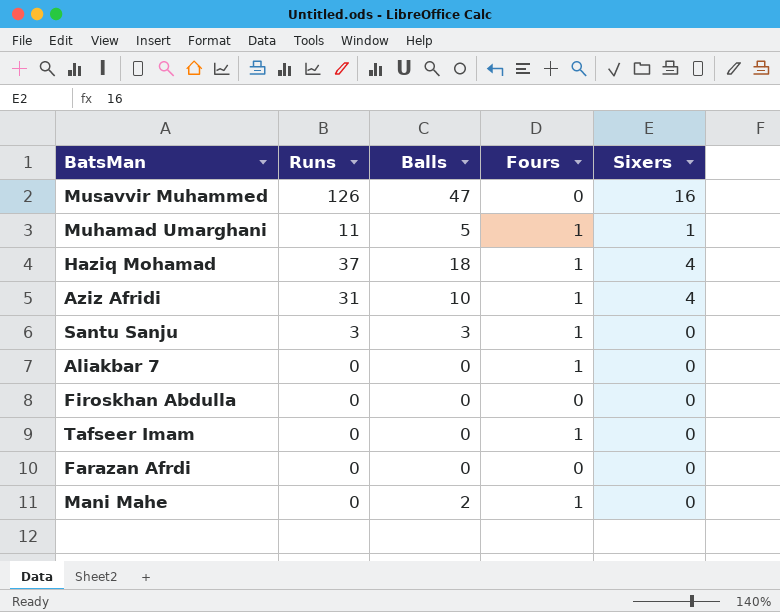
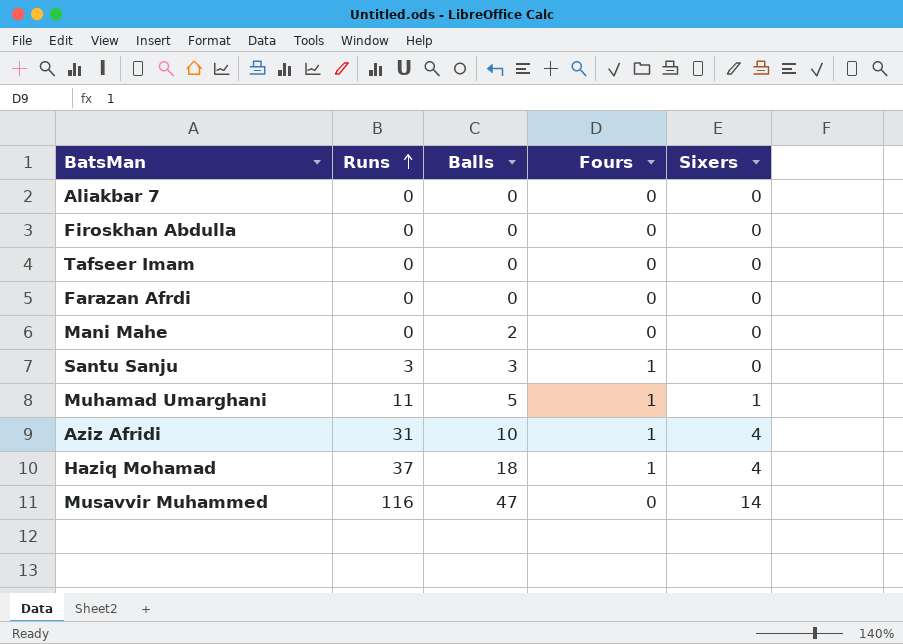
row order: none -> Runs ascending
Aliakbar 7 | Fours: 1 -> 0
Tafseer Imam | Fours: 1 -> 0
Mani Mahe | Fours: 1 -> 0
Musavvir Muhammed | Runs: 126 -> 116
Musavvir Muhammed | Sixers: 16 -> 14

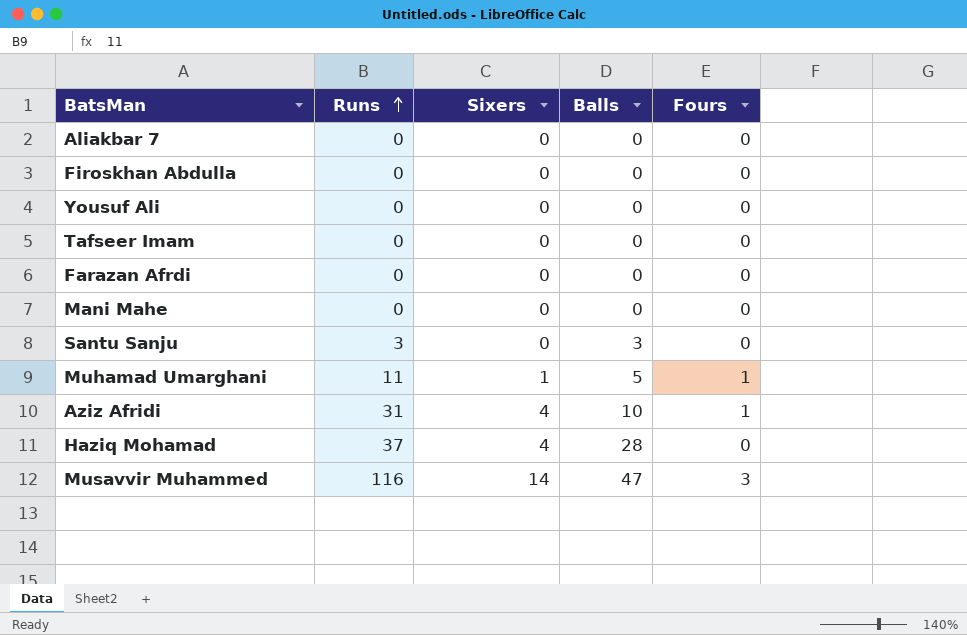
column Sixers | position: 5 -> 3
row Yousuf Ali: none -> 0 | 0 | 0 | 0
Mani Mahe | Balls: 2 -> 0
Santu Sanju | Fours: 1 -> 0
Haziq Mohamad | Balls: 18 -> 28
Haziq Mohamad | Fours: 1 -> 0
Musavvir Muhammed | Fours: 0 -> 3

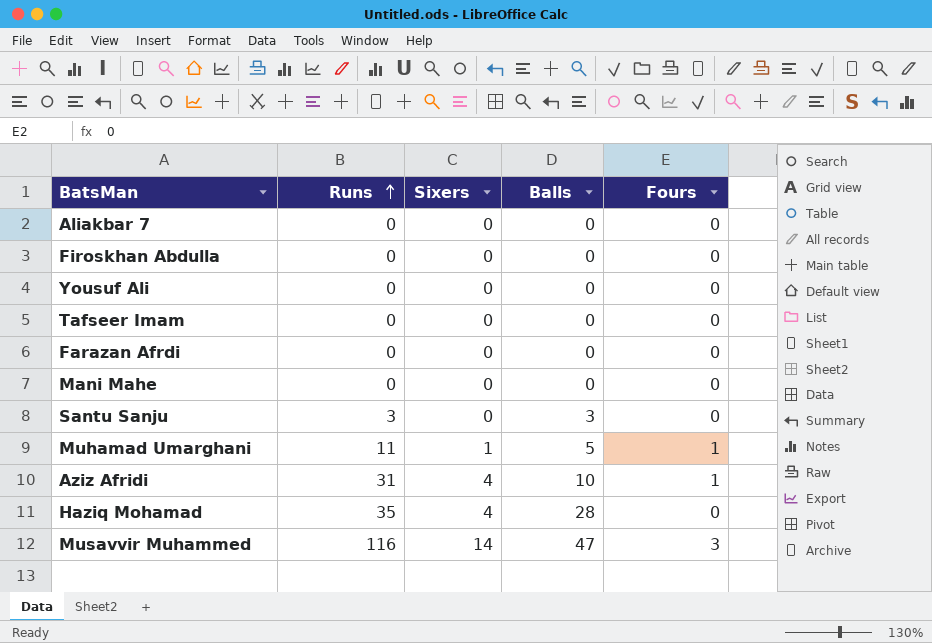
Haziq Mohamad | Runs: 37 -> 35

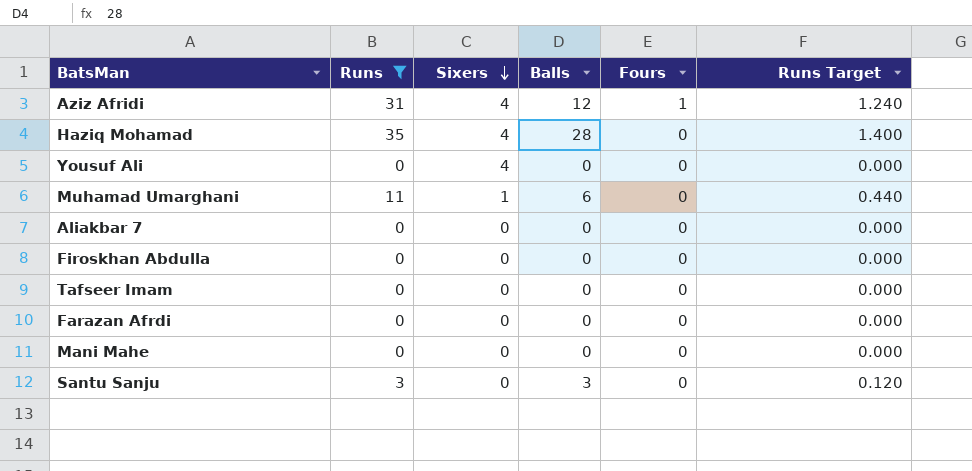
filter: none -> Runs != 116
row order: Runs ascending -> Sixers descending
column Runs Target | formula: none -> [Runs] * 0.04
Aziz Afridi | Balls: 10 -> 12
Yousuf Ali | Sixers: 0 -> 4
Muhamad Umarghani | Balls: 5 -> 6
Muhamad Umarghani | Fours: 1 -> 0

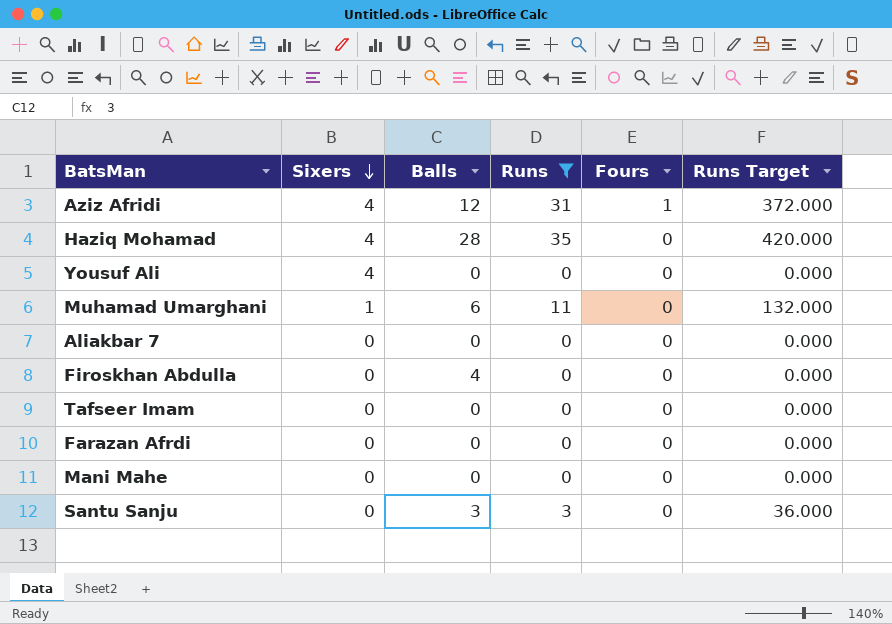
column Runs | position: 2 -> 4
column Runs Target | formula: [Runs] * 0.04 -> [Runs] * 12
Firoskhan Abdulla | Balls: 0 -> 4

